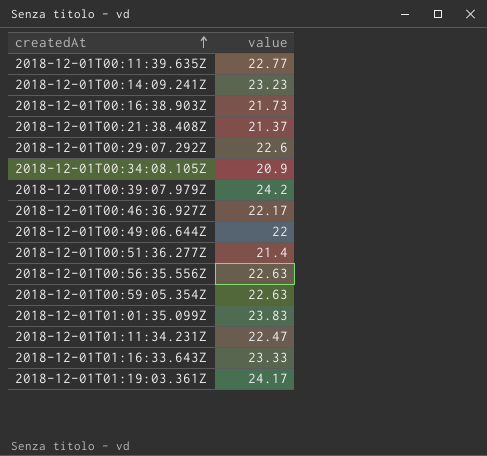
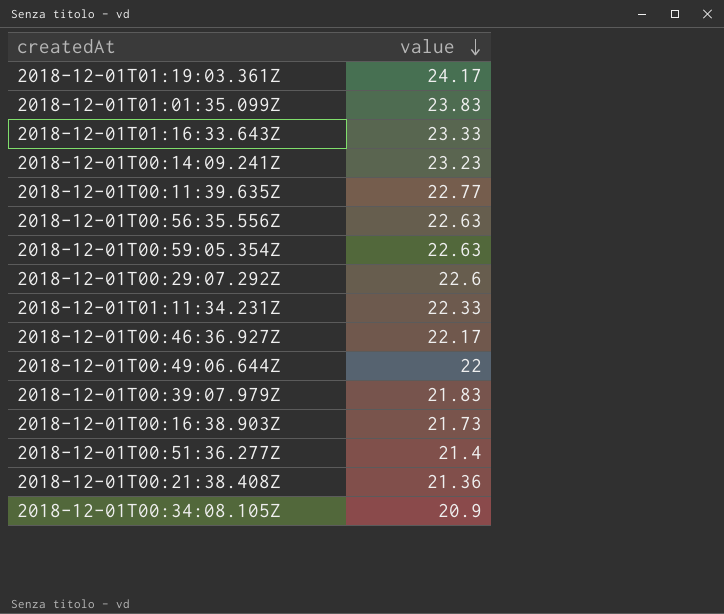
row order: createdAt ascending -> value descending
2018-12-01T01:11:34.231Z | value: 22.47 -> 22.33
2018-12-01T00:39:07.979Z | value: 24.2 -> 21.83
2018-12-01T00:21:38.408Z | value: 21.37 -> 21.36

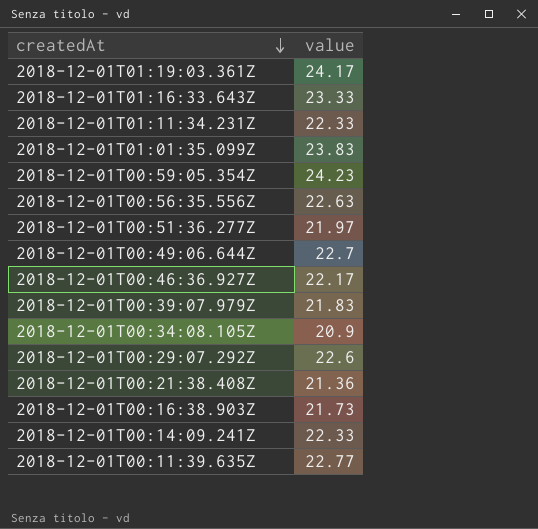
row order: value descending -> createdAt descending
2018-12-01T00:59:05.354Z | value: 22.63 -> 24.23
2018-12-01T00:51:36.277Z | value: 21.4 -> 21.97
2018-12-01T00:49:06.644Z | value: 22 -> 22.7
2018-12-01T00:14:09.241Z | value: 23.23 -> 22.33

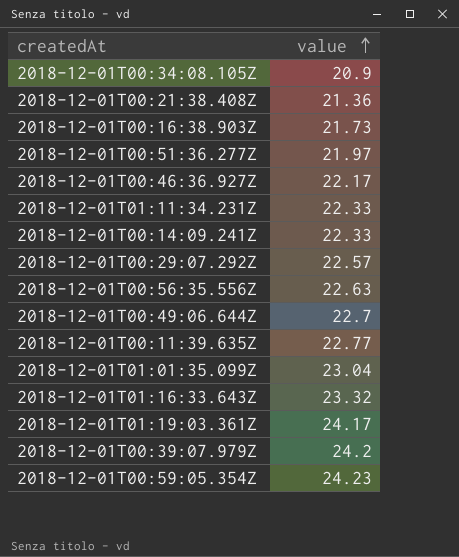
row order: createdAt descending -> value ascending
2018-12-01T00:29:07.292Z | value: 22.6 -> 22.57
2018-12-01T01:01:35.099Z | value: 23.83 -> 23.04
2018-12-01T01:16:33.643Z | value: 23.33 -> 23.32
2018-12-01T00:39:07.979Z | value: 21.83 -> 24.2

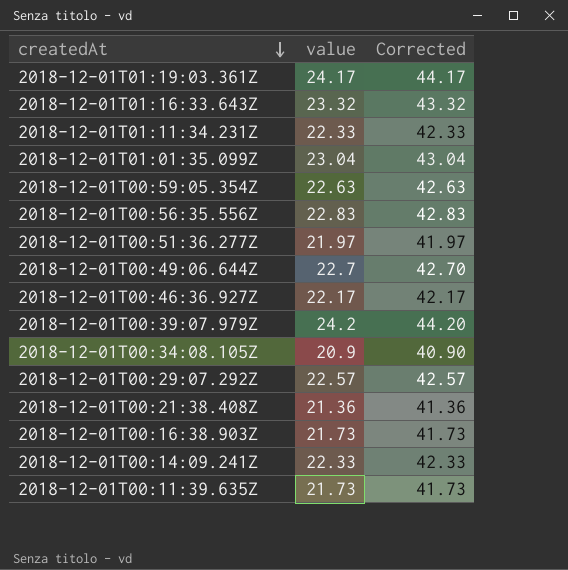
row order: value ascending -> createdAt descending
column Corrected | formula: none -> [value] + 20
2018-12-01T00:59:05.354Z | value: 24.23 -> 22.63
2018-12-01T00:56:35.556Z | value: 22.63 -> 22.83
2018-12-01T00:11:39.635Z | value: 22.77 -> 21.73

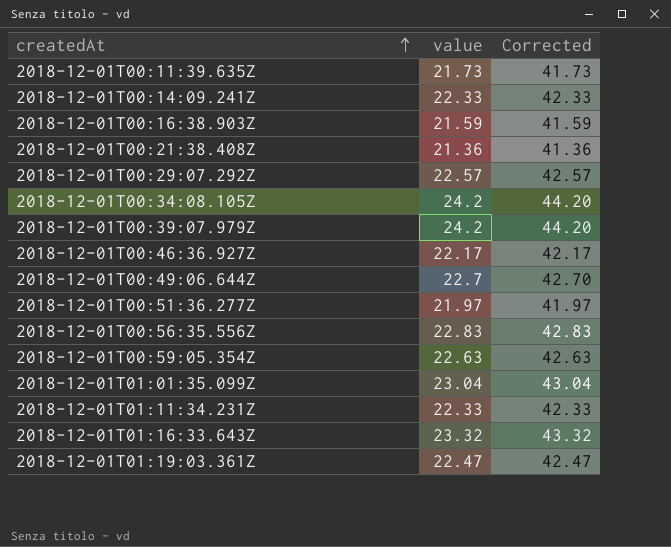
row order: createdAt descending -> createdAt ascending
2018-12-01T00:16:38.903Z | value: 21.73 -> 21.59
2018-12-01T00:16:38.903Z | Corrected: 41.73 -> 41.59
2018-12-01T00:34:08.105Z | value: 20.9 -> 24.2
2018-12-01T00:34:08.105Z | Corrected: 40.90 -> 44.20
2018-12-01T01:19:03.361Z | value: 24.17 -> 22.47
2018-12-01T01:19:03.361Z | Corrected: 44.17 -> 42.47

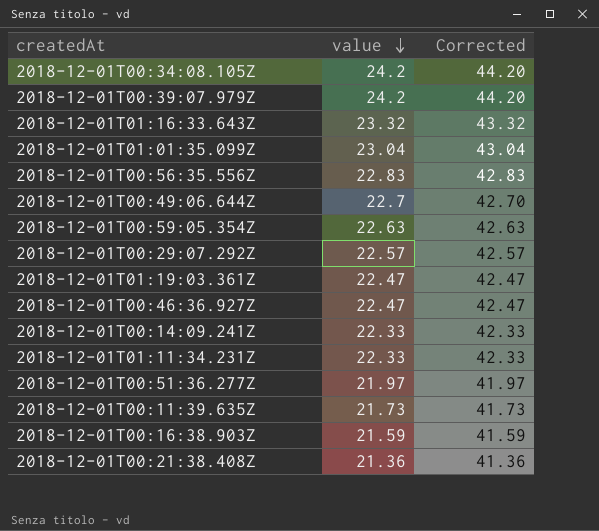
row order: createdAt ascending -> value descending
2018-12-01T00:46:36.927Z | value: 22.17 -> 22.47
2018-12-01T00:46:36.927Z | Corrected: 42.17 -> 42.47

